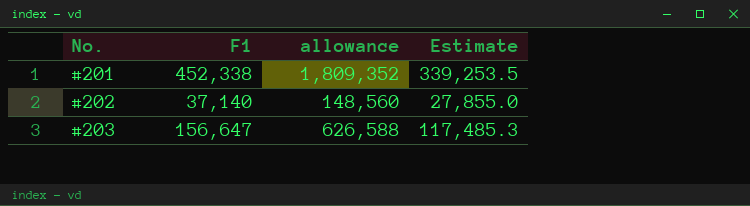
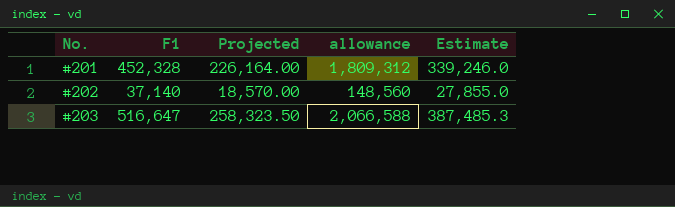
column Projected | formula: none -> [F1] * 0.5
#201 | F1: 452,338 -> 452,328
#201 | allowance: 1,809,352 -> 1,809,312
#201 | Estimate: 339,253.5 -> 339,246.0
#203 | F1: 156,647 -> 516,647
#203 | allowance: 626,588 -> 2,066,588
#203 | Estimate: 117,485.3 -> 387,485.3

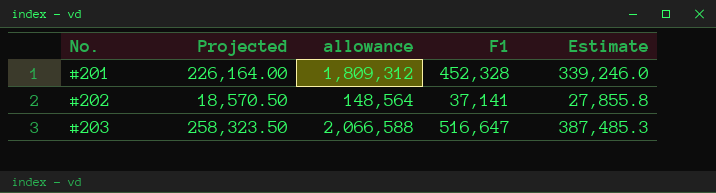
column F1 | position: 2 -> 4
#202 | Projected: 18,570.00 -> 18,570.50
#202 | allowance: 148,560 -> 148,564
#202 | F1: 37,140 -> 37,141
#202 | Estimate: 27,855.0 -> 27,855.8

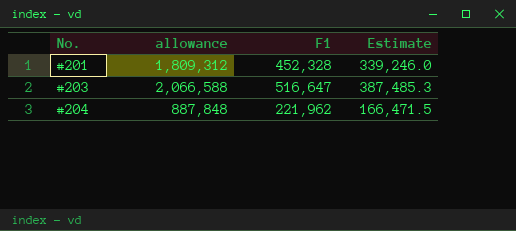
column Projected | formula: [F1] * 0.5 -> none
row #202: 18,570.50 | 148,564 | 37,141 | 27,855.8 -> none
row #204: none -> 887,848 | 221,962 | 166,471.5

